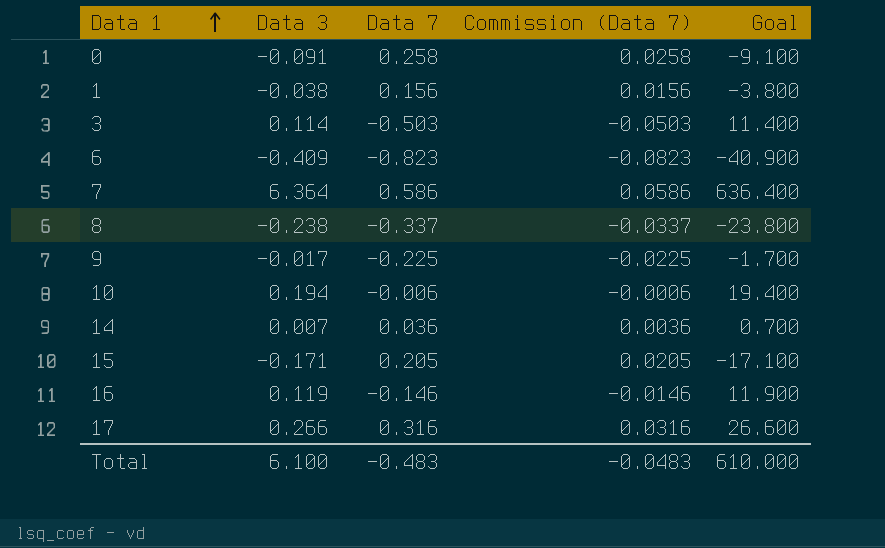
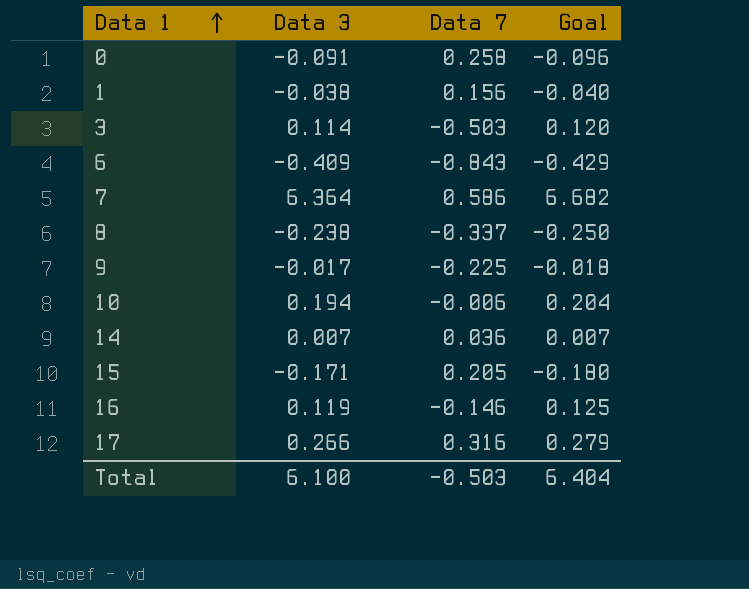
column Commission (Data 7) | formula: [Data 7] * 0.1 -> none
column Goal | formula: [Data 3] * 100 -> [Data 3] * 1.05
6 | Data 7: -0.823 -> -0.843
Total | Data 7: -0.483 -> -0.503
Total | Goal: 610.000 -> 6.404

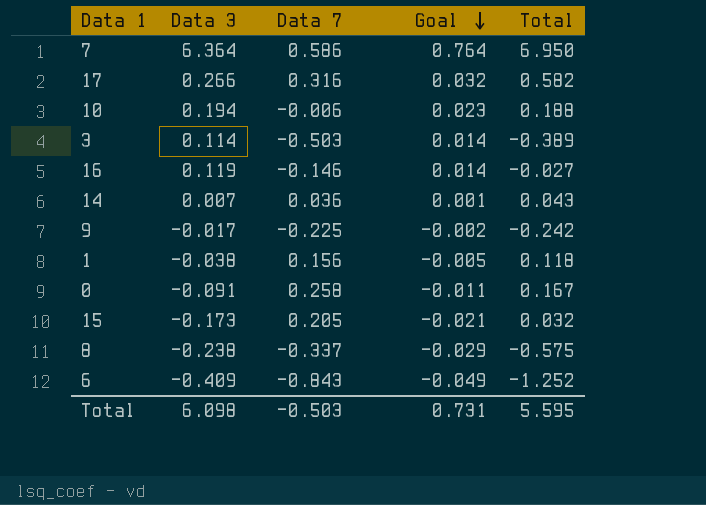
row order: Data 1 ascending -> Goal descending
column Goal | formula: [Data 3] * 1.05 -> [Data 3] * 0.12
column Total | formula: none -> [Data 3] + [Data 7]
15 | Data 3: -0.171 -> -0.173
Total | Data 3: 6.100 -> 6.098
Total | Goal: 6.404 -> 0.731

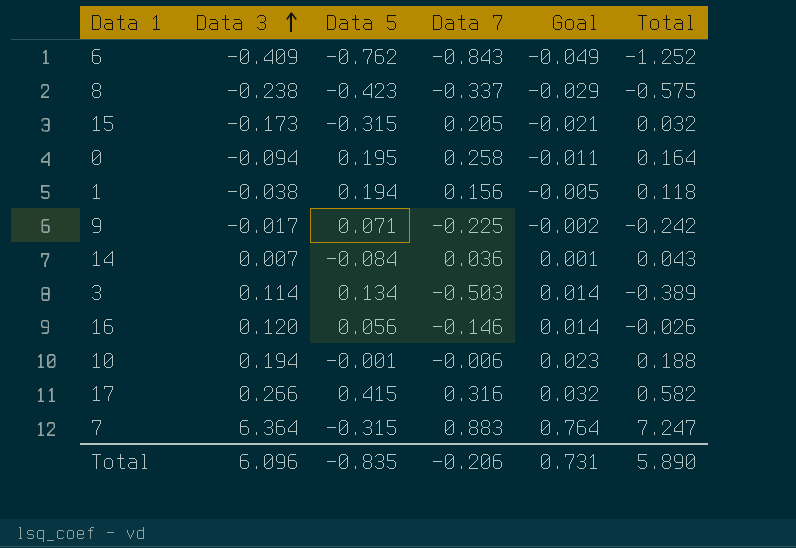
row order: Goal descending -> Data 3 ascending
column Data 5 | position: none -> 3
0 | Data 3: -0.091 -> -0.094
0 | Total: 0.167 -> 0.164
16 | Data 3: 0.119 -> 0.120
16 | Total: -0.027 -> -0.026
7 | Data 7: 0.586 -> 0.883
7 | Total: 6.950 -> 7.247
Total | Data 3: 6.098 -> 6.096
Total | Data 7: -0.503 -> -0.206
Total | Total: 5.595 -> 5.890

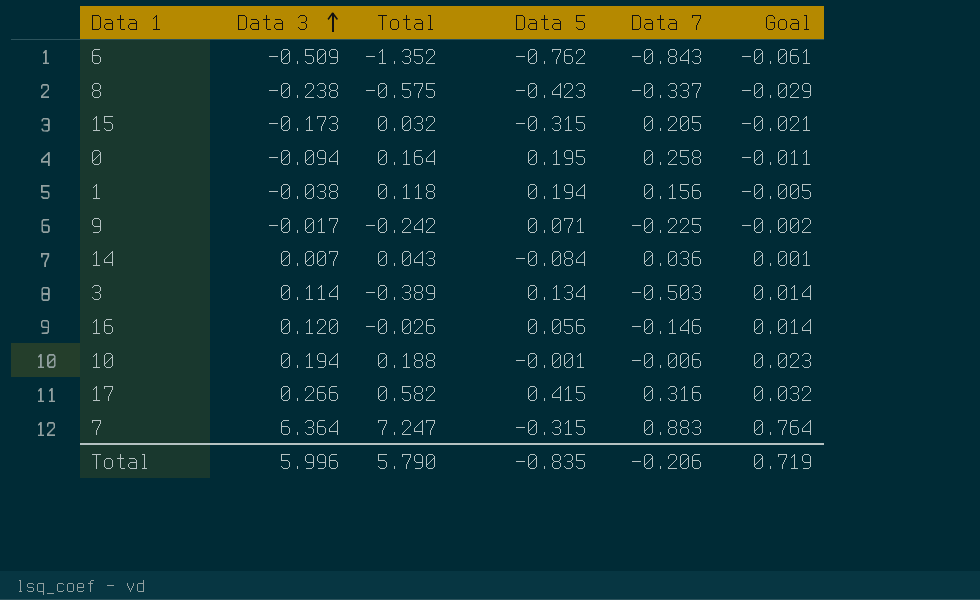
column Total | position: 6 -> 3
6 | Data 3: -0.409 -> -0.509
6 | Total: -1.252 -> -1.352
6 | Goal: -0.049 -> -0.061
Total | Data 3: 6.096 -> 5.996
Total | Total: 5.890 -> 5.790
Total | Goal: 0.731 -> 0.719

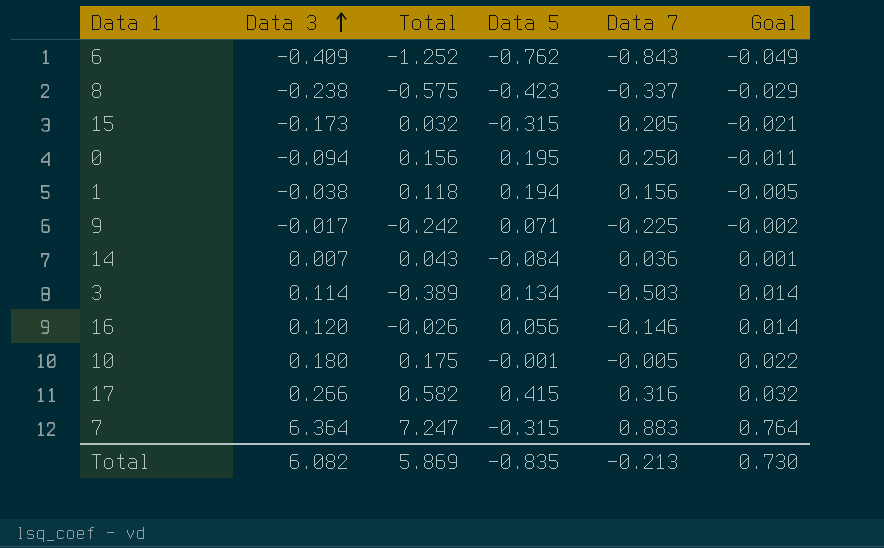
6 | Data 3: -0.509 -> -0.409
6 | Total: -1.352 -> -1.252
6 | Goal: -0.061 -> -0.049
0 | Total: 0.164 -> 0.156
0 | Data 7: 0.258 -> 0.250
10 | Data 3: 0.194 -> 0.180
10 | Total: 0.188 -> 0.175
10 | Data 7: -0.006 -> -0.005
10 | Goal: 0.023 -> 0.022
Total | Data 3: 5.996 -> 6.082
Total | Total: 5.790 -> 5.869
Total | Data 7: -0.206 -> -0.213
Total | Goal: 0.719 -> 0.730

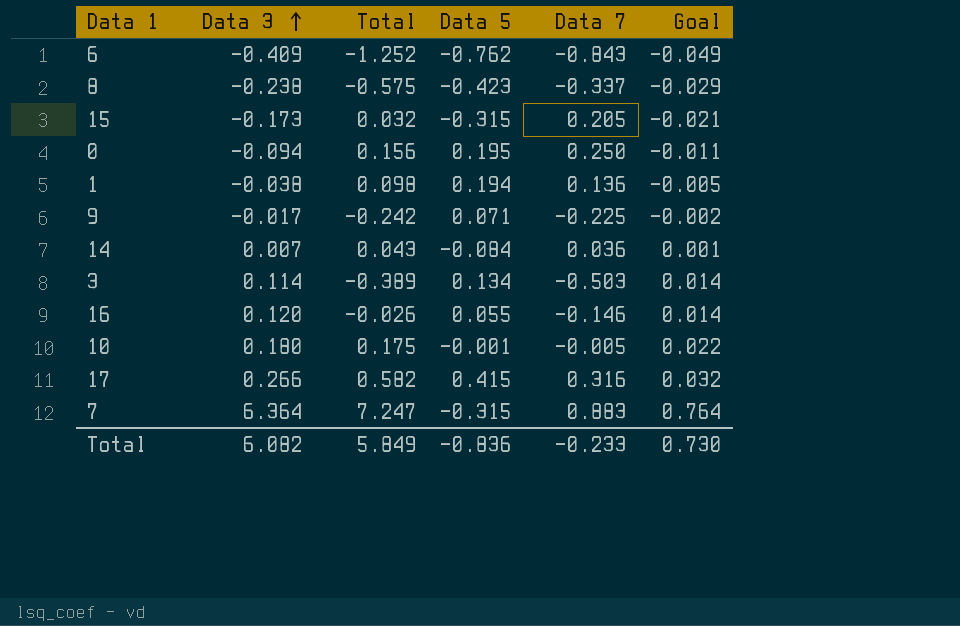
1 | Total: 0.118 -> 0.098
1 | Data 7: 0.156 -> 0.136
16 | Data 5: 0.056 -> 0.055
Total | Total: 5.869 -> 5.849
Total | Data 5: -0.835 -> -0.836
Total | Data 7: -0.213 -> -0.233

